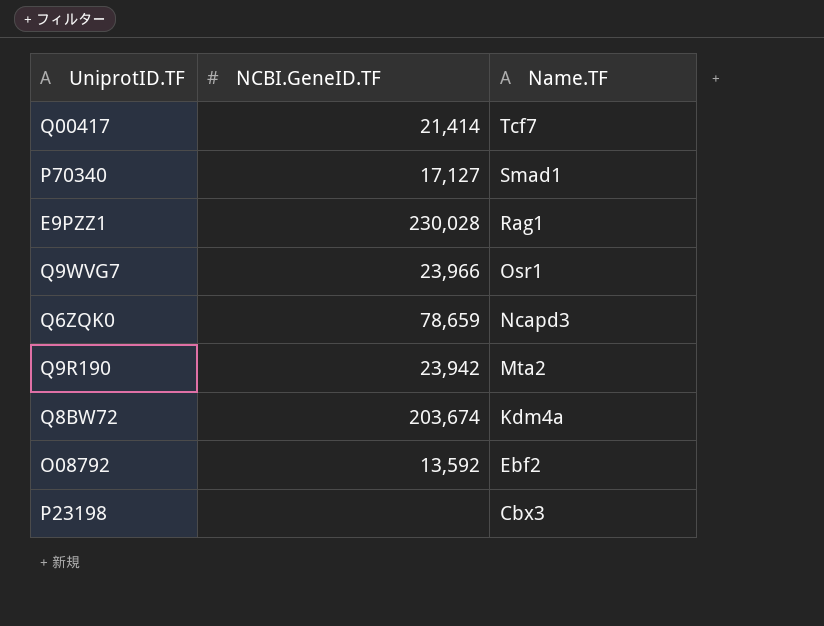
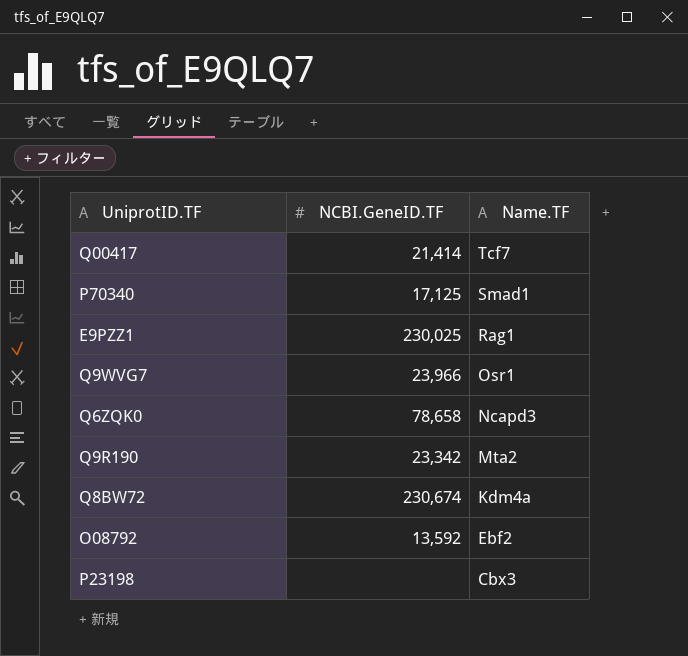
P70340 | NCBI.GeneID.TF: 17,127 -> 17,125
E9PZZ1 | NCBI.GeneID.TF: 230,028 -> 230,025
Q6ZQK0 | NCBI.GeneID.TF: 78,659 -> 78,658
Q9R190 | NCBI.GeneID.TF: 23,942 -> 23,342
Q8BW72 | NCBI.GeneID.TF: 203,674 -> 230,674

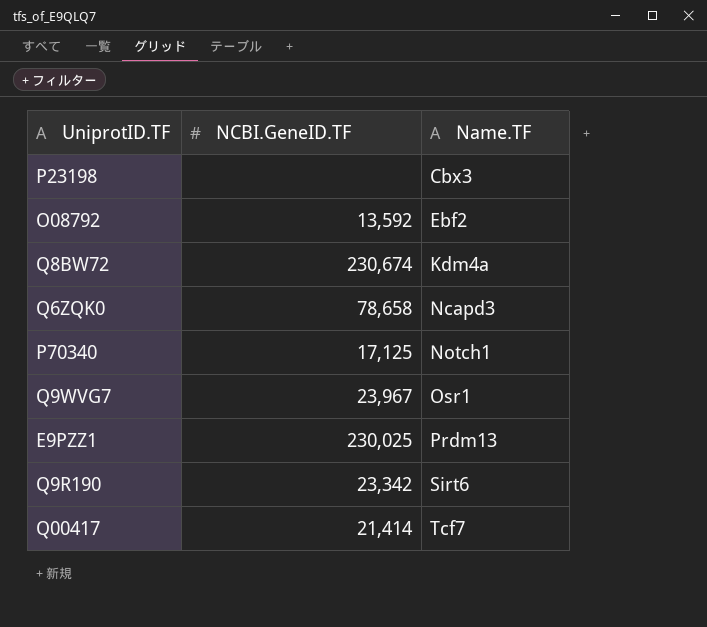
row order: Name.TF descending -> Name.TF ascending
P70340 | Name.TF: Smad1 -> Notch1
Q9WVG7 | NCBI.GeneID.TF: 23,966 -> 23,967
E9PZZ1 | Name.TF: Rag1 -> Prdm13
Q9R190 | Name.TF: Mta2 -> Sirt6

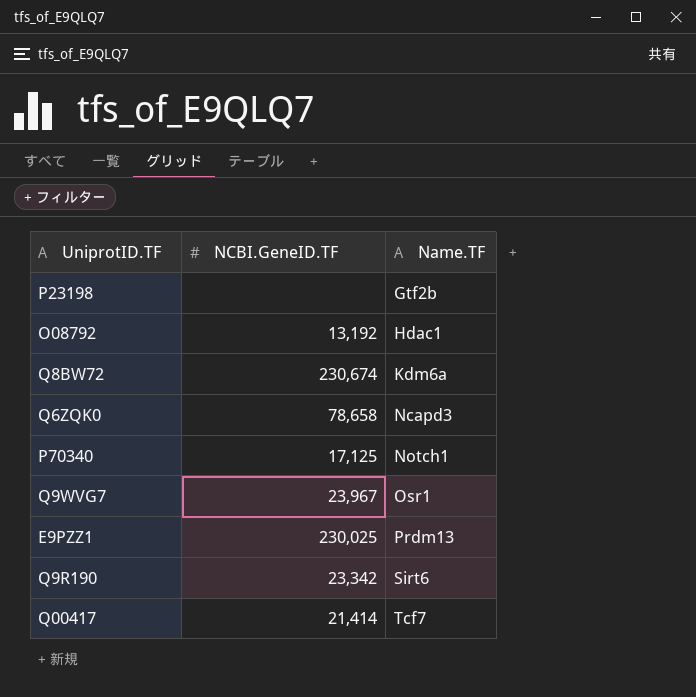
P23198 | Name.TF: Cbx3 -> Gtf2b
O08792 | NCBI.GeneID.TF: 13,592 -> 13,192
O08792 | Name.TF: Ebf2 -> Hdac1
Q8BW72 | Name.TF: Kdm4a -> Kdm6a

